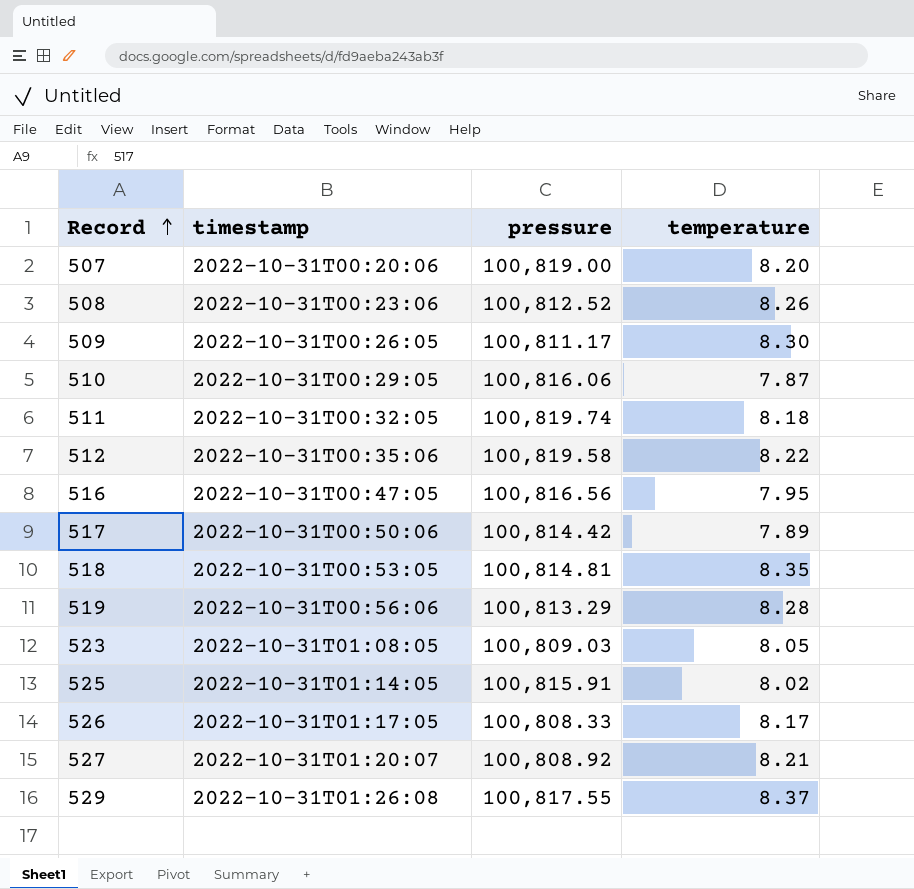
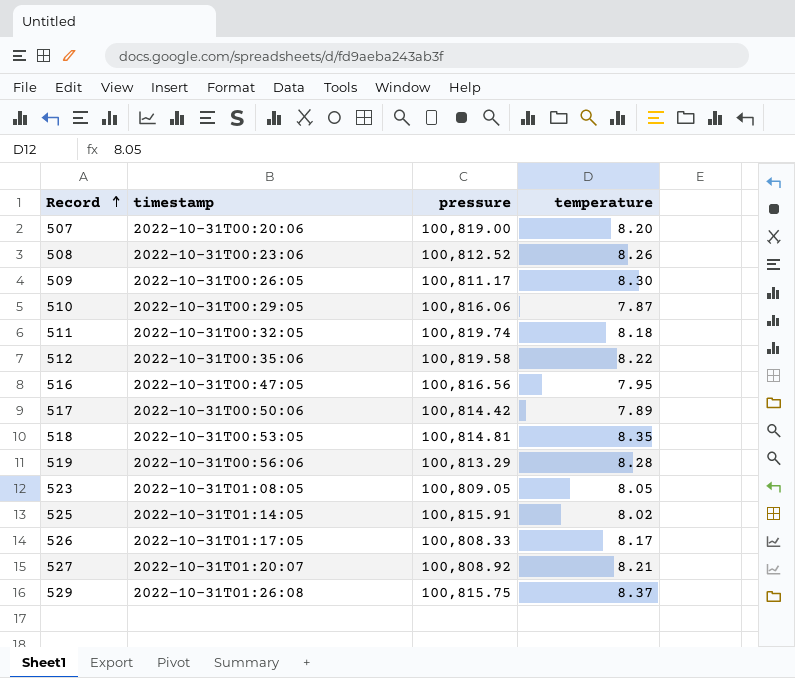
523 | pressure: 100,809.03 -> 100,809.05
529 | pressure: 100,817.55 -> 100,815.75

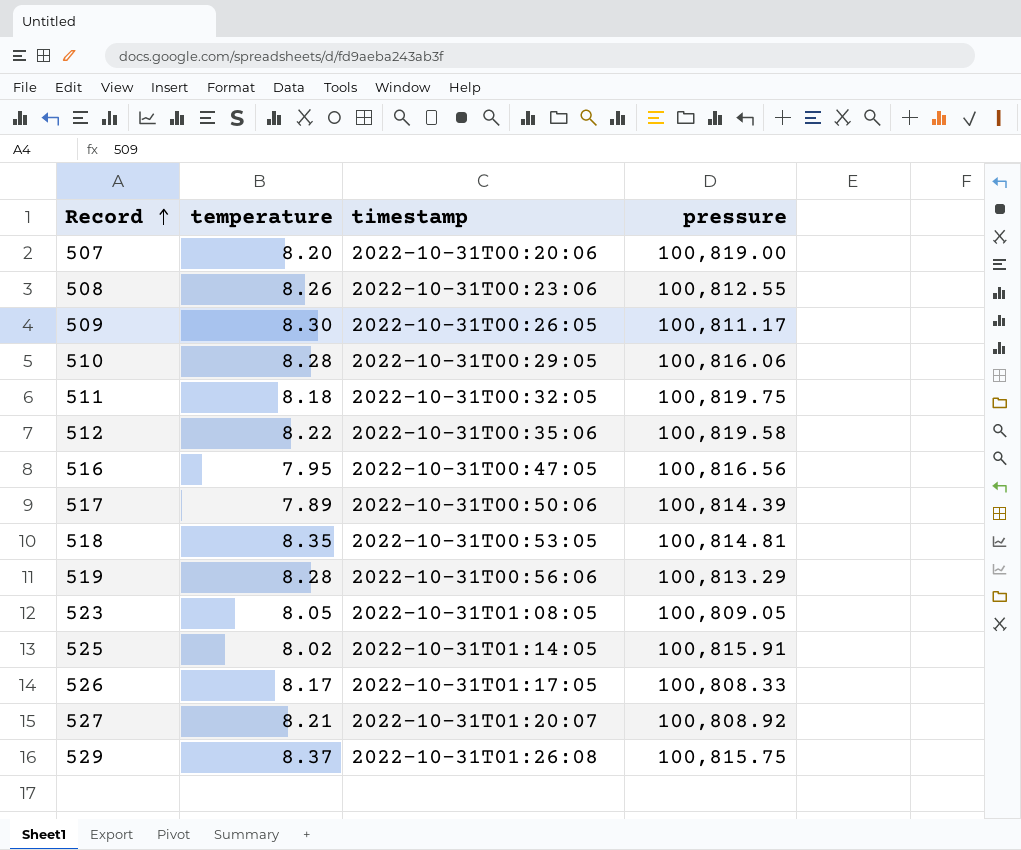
column temperature | position: 4 -> 2
508 | pressure: 100,812.52 -> 100,812.55
510 | temperature: 7.87 -> 8.28
511 | pressure: 100,819.74 -> 100,819.75
517 | pressure: 100,814.42 -> 100,814.39

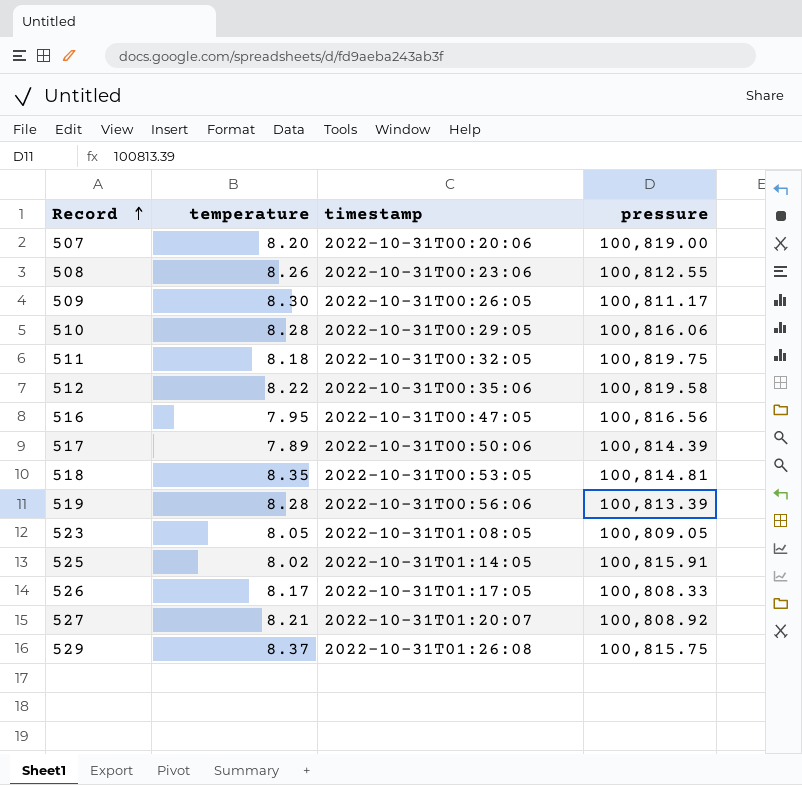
519 | pressure: 100,813.29 -> 100,813.39

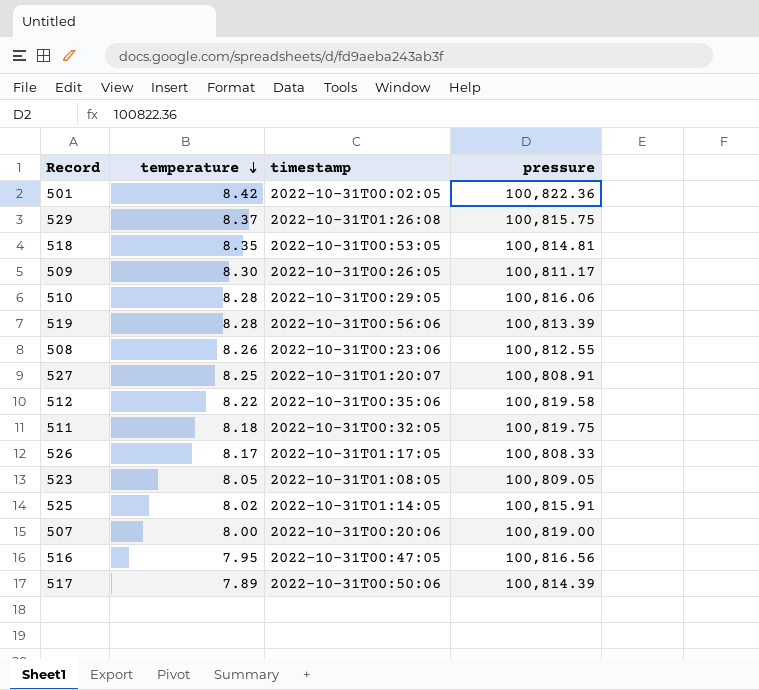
row order: Record ascending -> temperature descending
row 501: none -> 8.42 | 2022-10-31T00:02:05 | 100,822.36
527 | temperature: 8.21 -> 8.25
527 | pressure: 100,808.92 -> 100,808.91
507 | temperature: 8.20 -> 8.00

